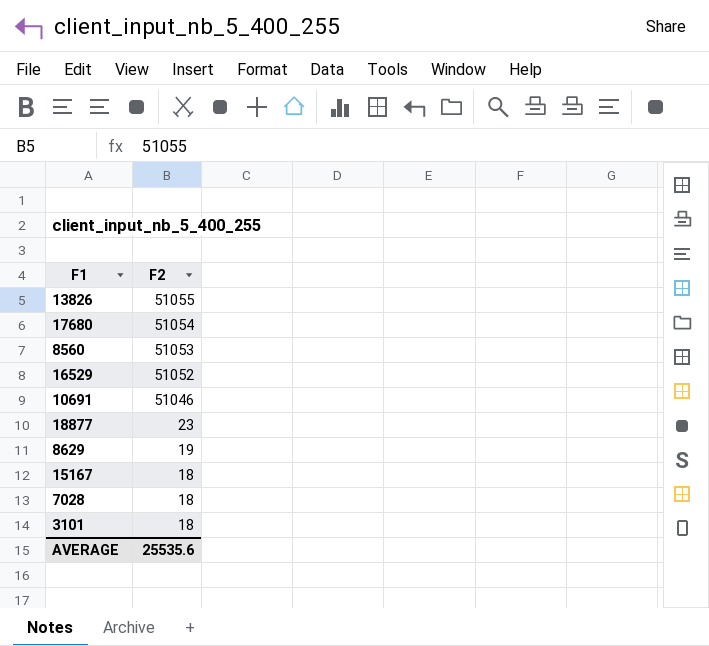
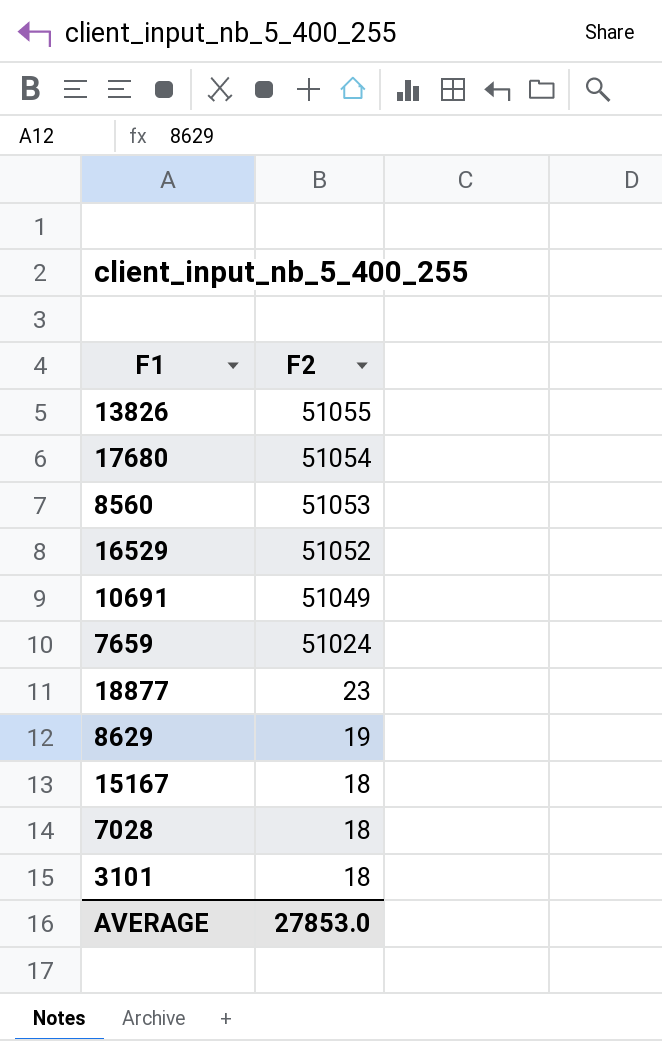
10691 | F2: 51046 -> 51049
row 7659: none -> 51024
AVERAGE | F2: 25535.6 -> 27853.0

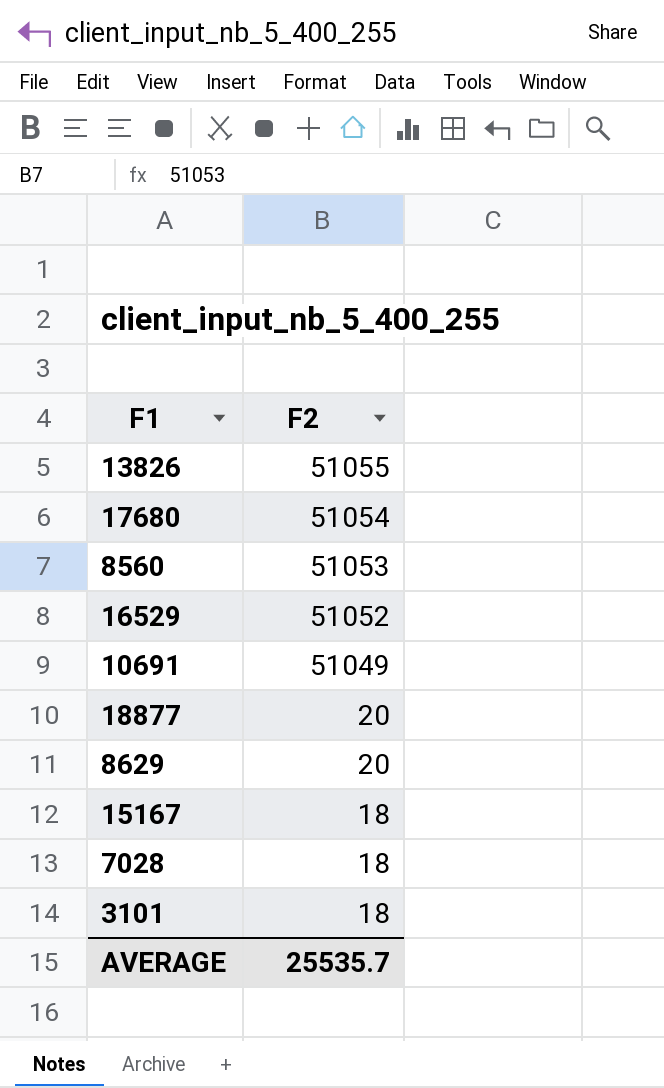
row 7659: 51024 -> none
18877 | F2: 23 -> 20
8629 | F2: 19 -> 20
AVERAGE | F2: 27853.0 -> 25535.7

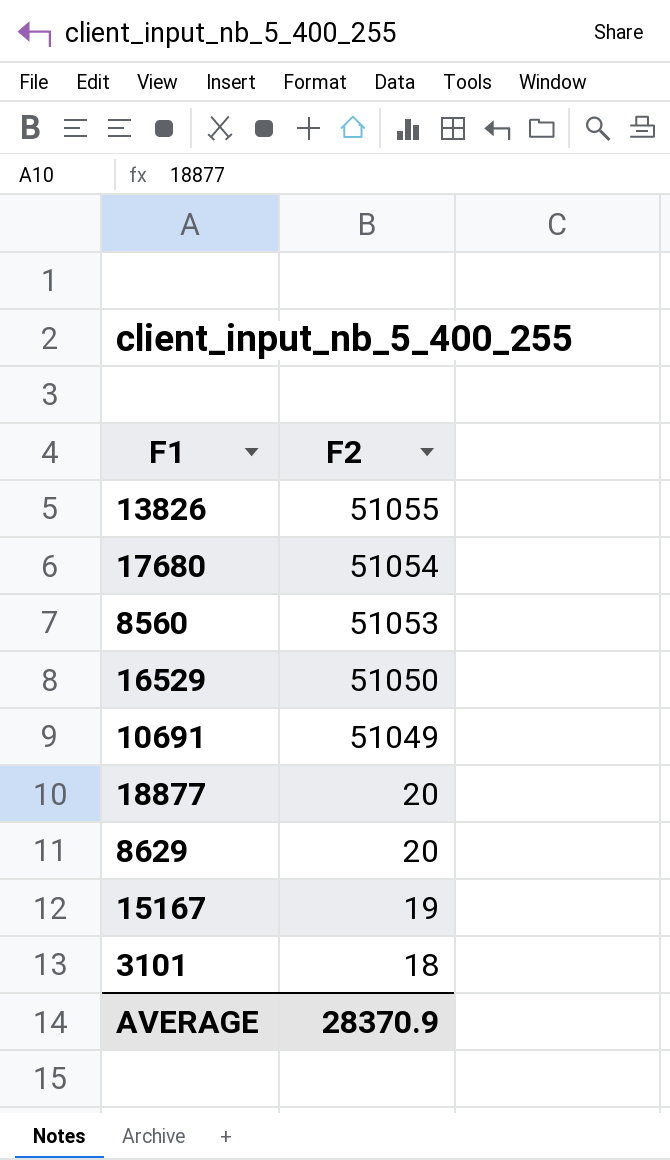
row 7028: 18 -> none
16529 | F2: 51052 -> 51050
15167 | F2: 18 -> 19
AVERAGE | F2: 25535.7 -> 28370.9

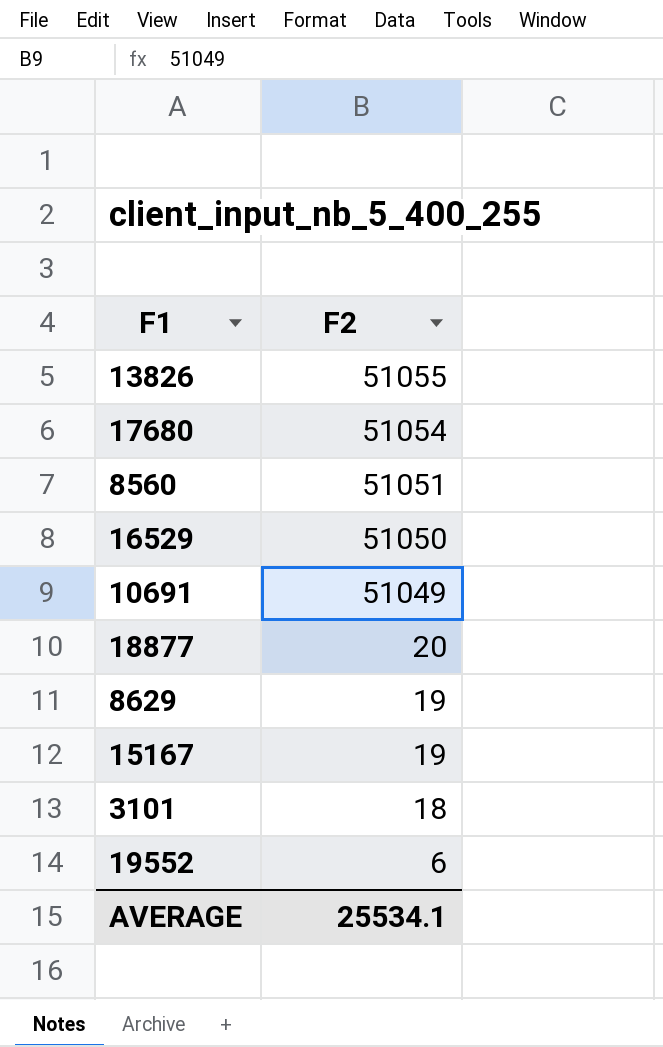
8560 | F2: 51053 -> 51051
8629 | F2: 20 -> 19
row 19552: none -> 6
AVERAGE | F2: 28370.9 -> 25534.1

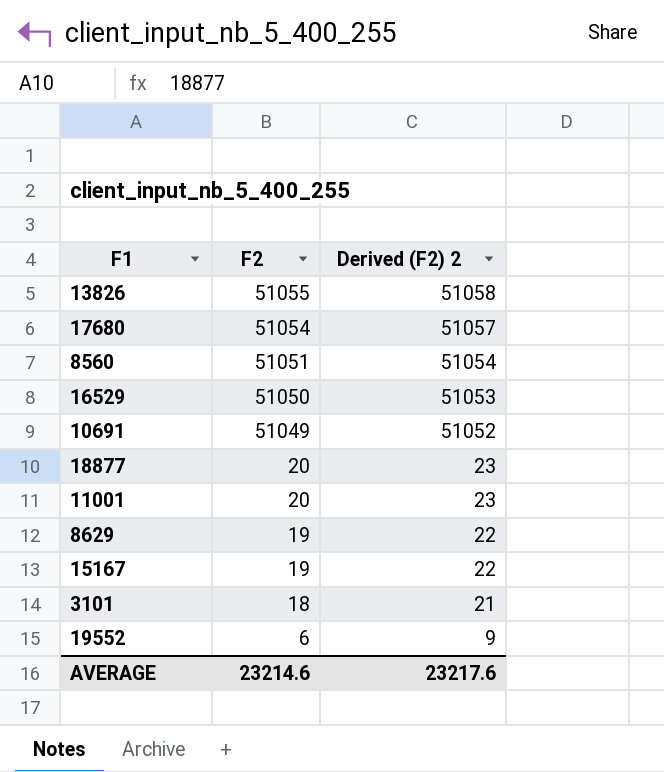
column Derived (F2) 2 | formula: none -> [F2] + 3
row 11001: none -> 20 | 23
AVERAGE | F2: 25534.1 -> 23214.6

